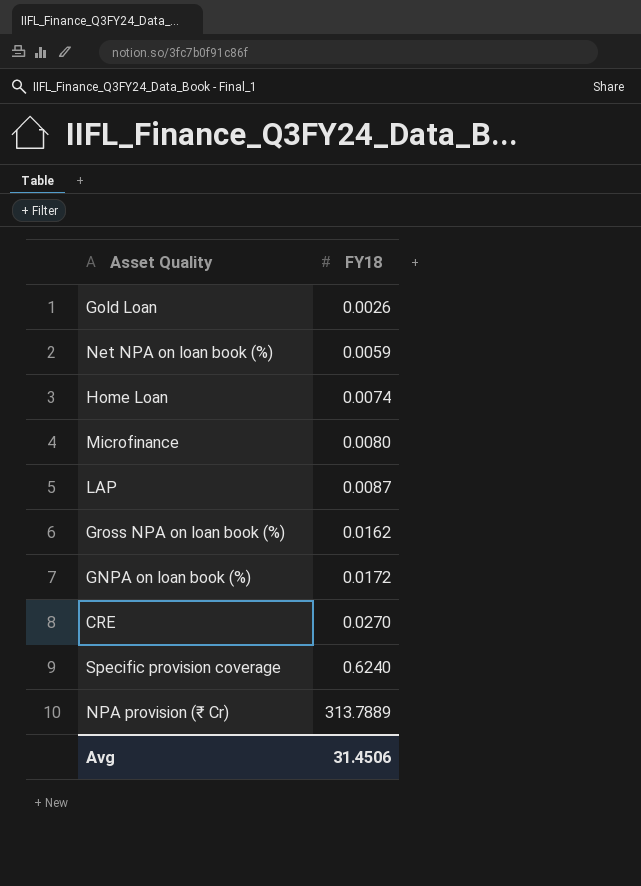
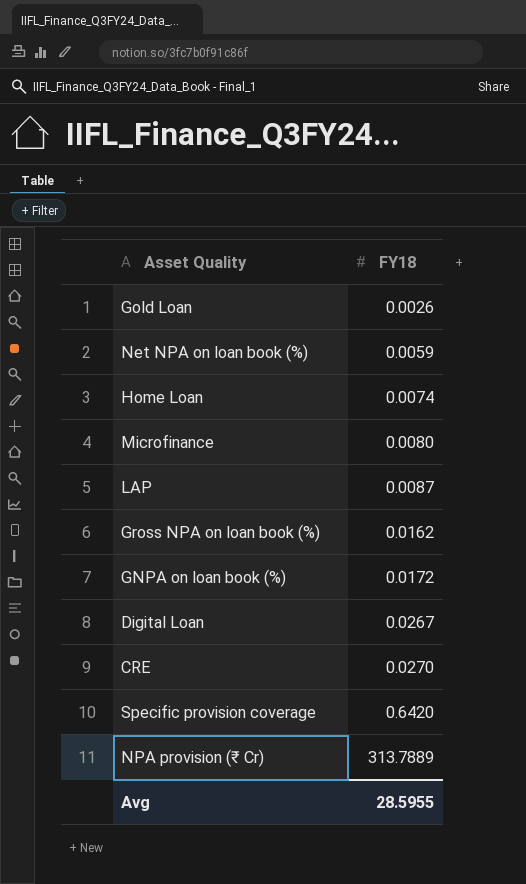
row Digital Loan: none -> 0.0267
Specific provision coverage | FY18: 0.6240 -> 0.6420
Avg | FY18: 31.4506 -> 28.5955

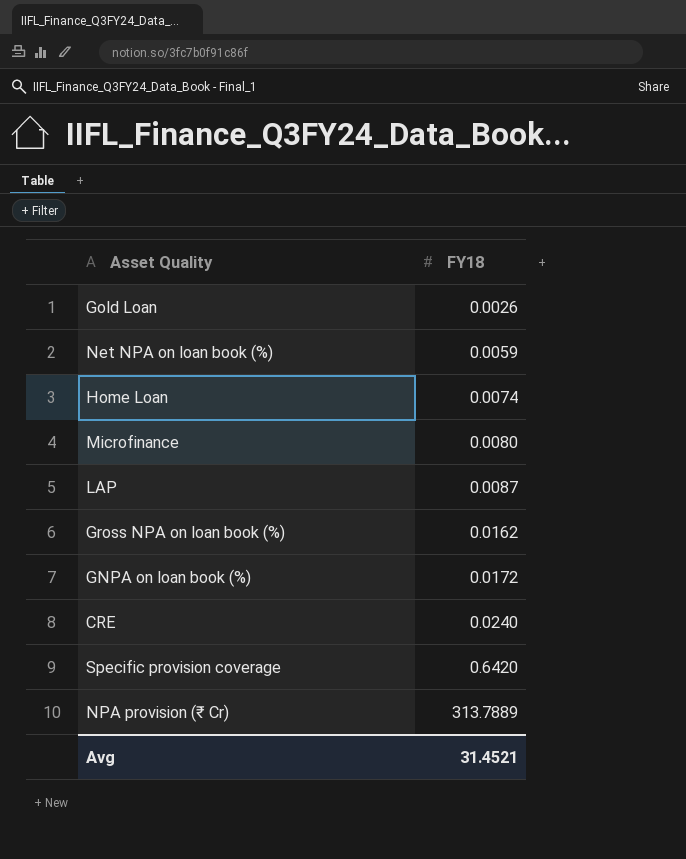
row Digital Loan: 0.0267 -> none
CRE | FY18: 0.0270 -> 0.0240
Avg | FY18: 28.5955 -> 31.4521

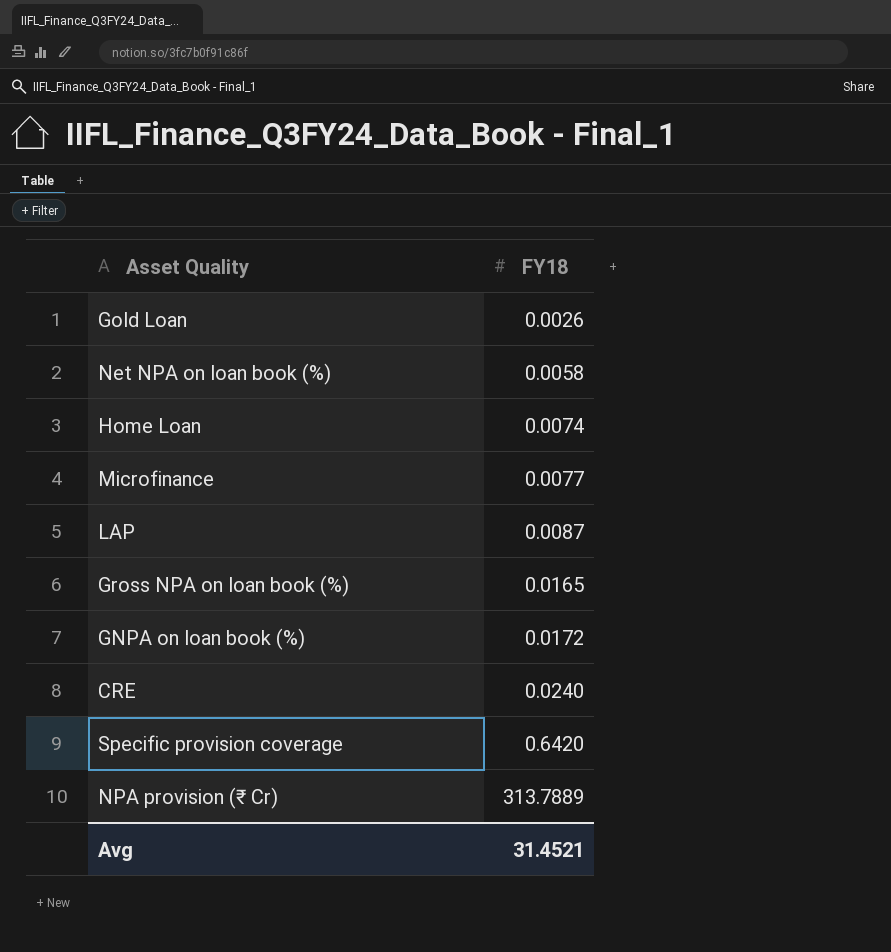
Net NPA on loan book (%) | FY18: 0.0059 -> 0.0058
Microfinance | FY18: 0.0080 -> 0.0077
Gross NPA on loan book (%) | FY18: 0.0162 -> 0.0165

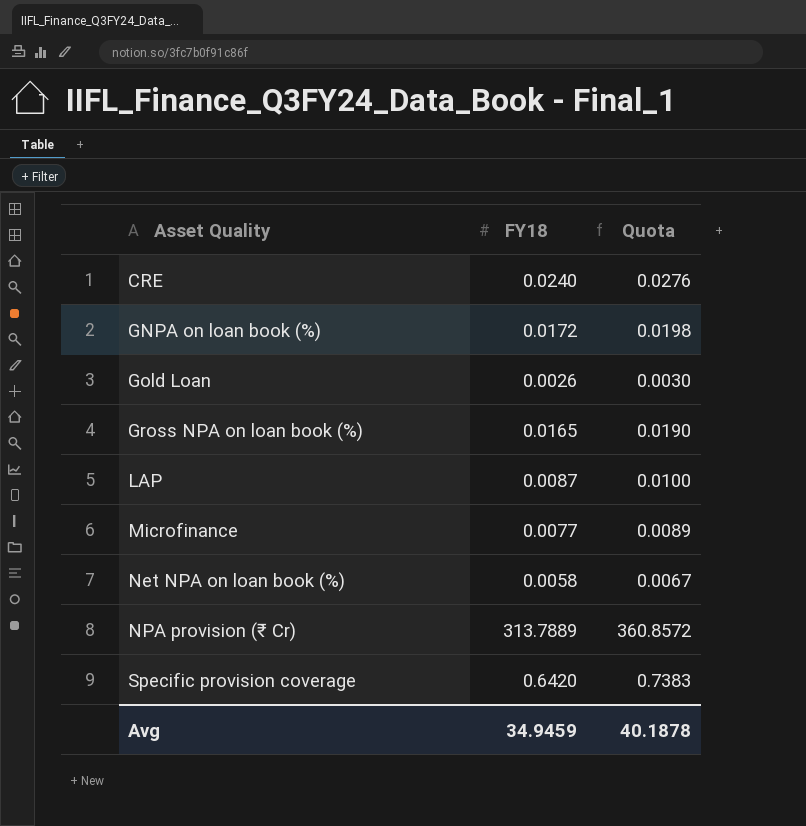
row order: FY18 ascending -> Asset Quality ascending
column Quota | formula: none -> [FY18] * 1.15
row Home Loan: 0.0074 -> none
Avg | FY18: 31.4521 -> 34.9459

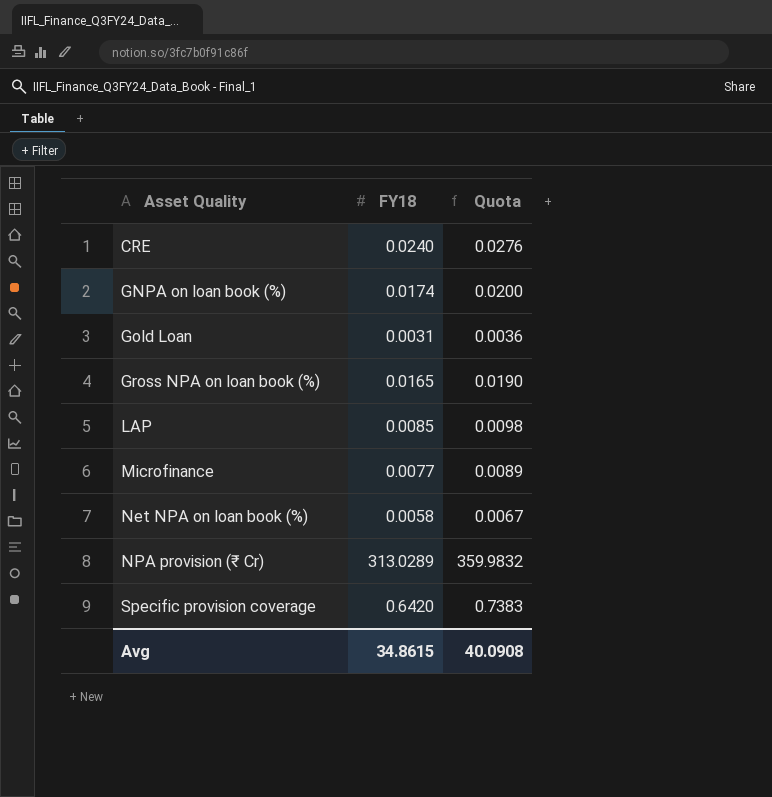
GNPA on loan book (%) | FY18: 0.0172 -> 0.0174
GNPA on loan book (%) | Quota: 0.0198 -> 0.0200
Gold Loan | FY18: 0.0026 -> 0.0031
Gold Loan | Quota: 0.0030 -> 0.0036
LAP | FY18: 0.0087 -> 0.0085
LAP | Quota: 0.0100 -> 0.0098
NPA provision (₹ Cr) | FY18: 313.7889 -> 313.0289
NPA provision (₹ Cr) | Quota: 360.8572 -> 359.9832
Avg | FY18: 34.9459 -> 34.8615
Avg | Quota: 40.1878 -> 40.0908

